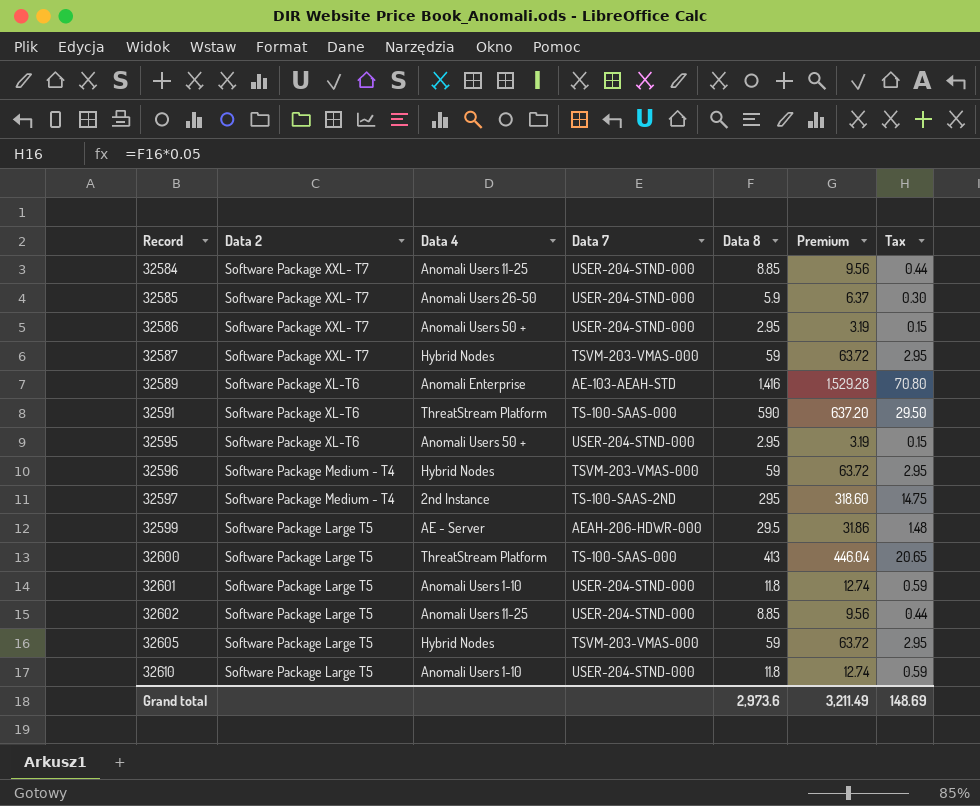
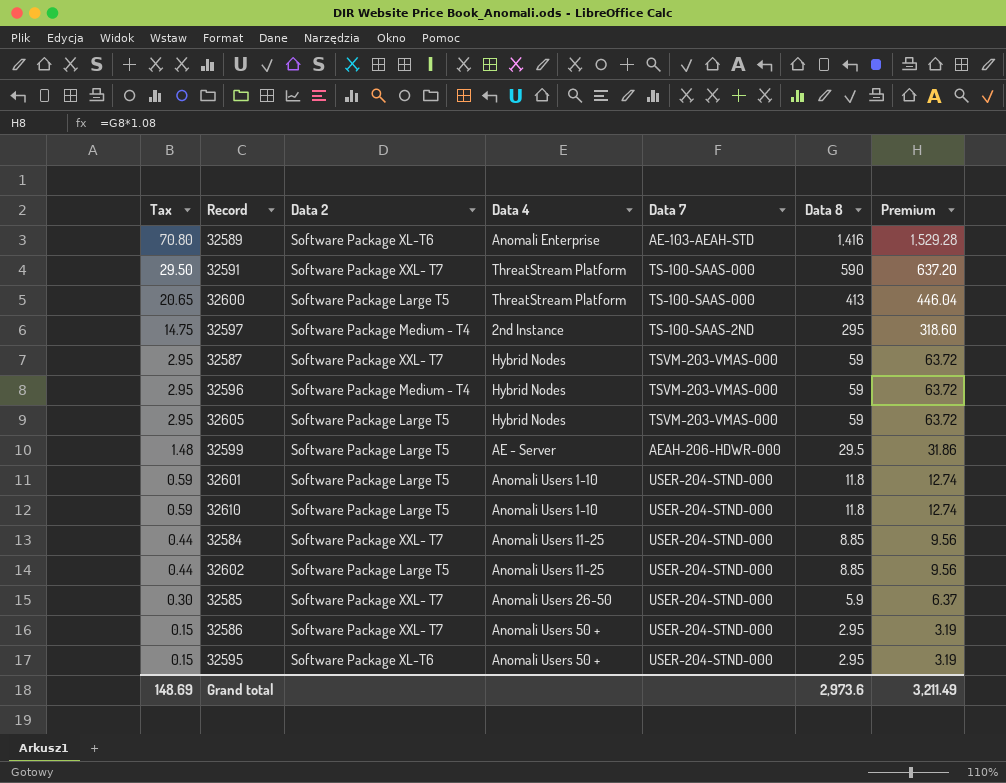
row order: Record ascending -> Tax descending
column Tax | position: 7 -> 1
32591 | Data 2: Software Package XL-T6 -> Software Package XXL- T7

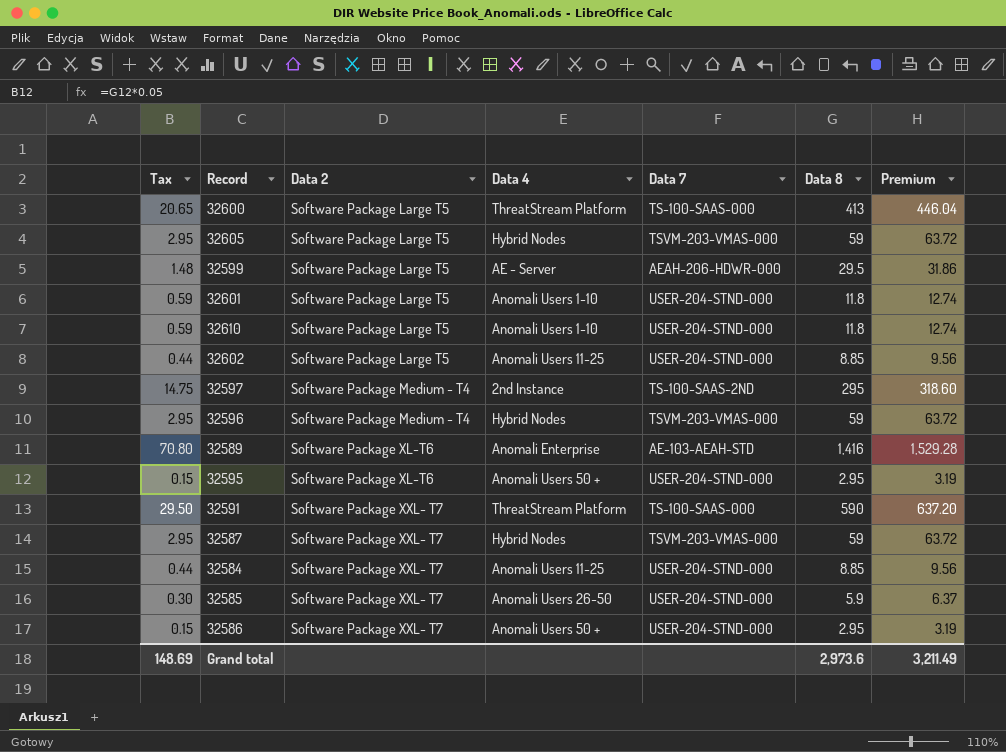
row order: Tax descending -> Data 2 ascending

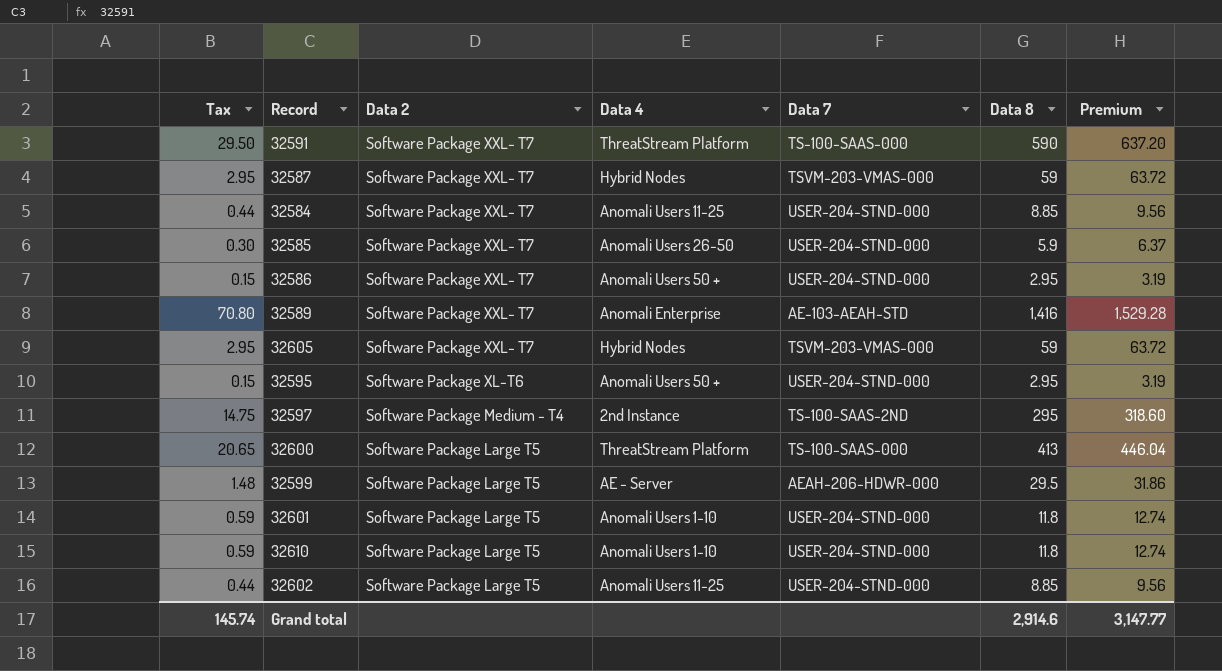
row order: Data 2 ascending -> Data 2 descending
row 32596: 2.95 | Software Package Medium - T4 | Hybrid Nodes | TSVM-203-VMAS-000 | 59 | 63.72 -> none
32589 | Data 2: Software Package XL-T6 -> Software Package XXL- T7
32605 | Data 2: Software Package Large T5 -> Software Package XXL- T7
Grand total | Tax: 148.69 -> 145.74
Grand total | Data 8: 2,973.6 -> 2,914.6
Grand total | Premium: 3,211.49 -> 3,147.77

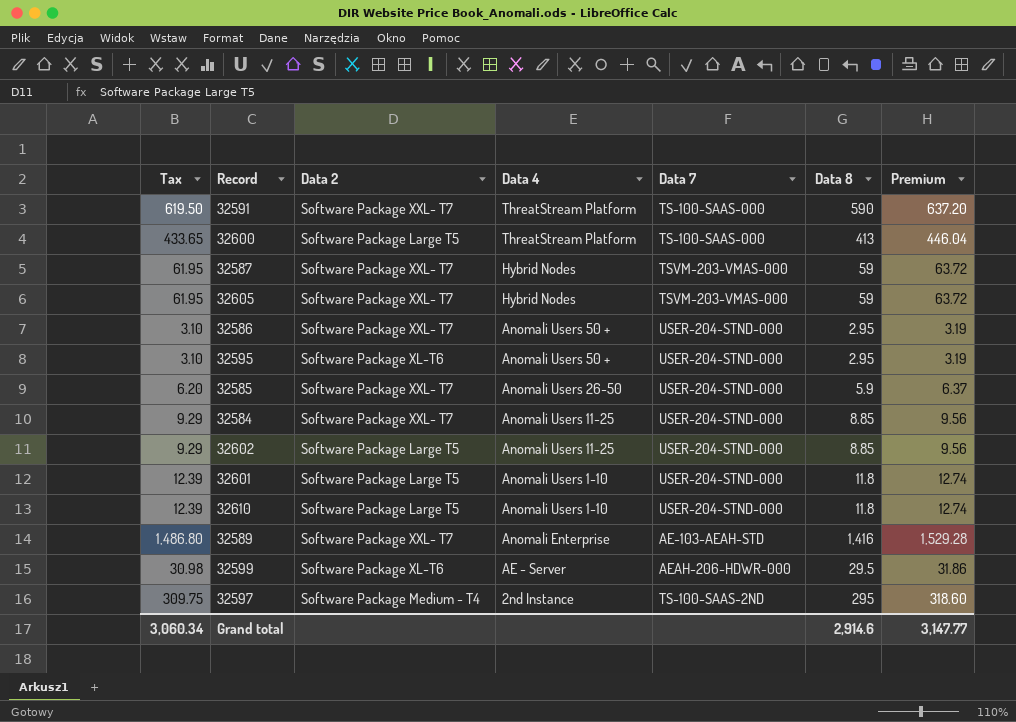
row order: Data 2 descending -> Data 4 descending
column Tax | formula: [Data 8] * 0.05 -> [Data 8] * 1.05
32599 | Data 2: Software Package Large T5 -> Software Package XL-T6
Grand total | Tax: 145.74 -> 3,060.34

